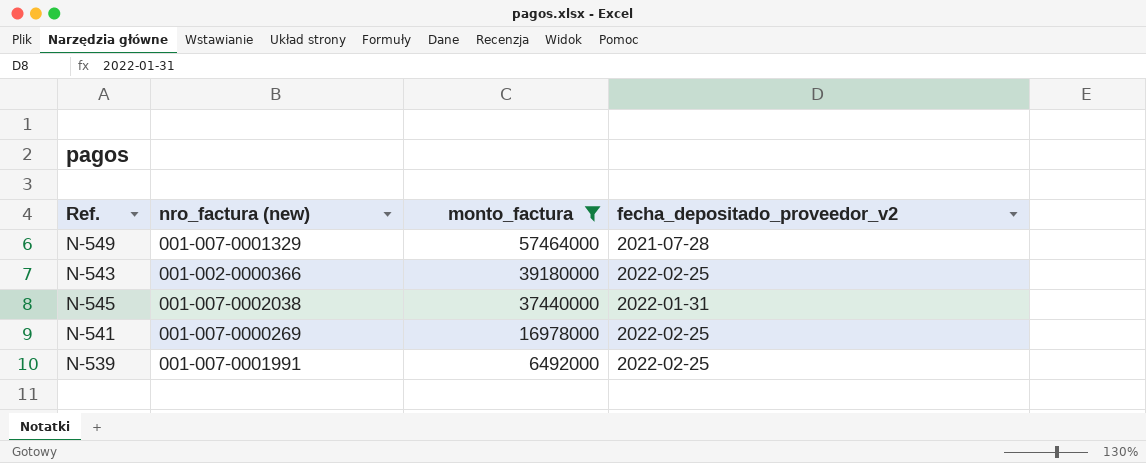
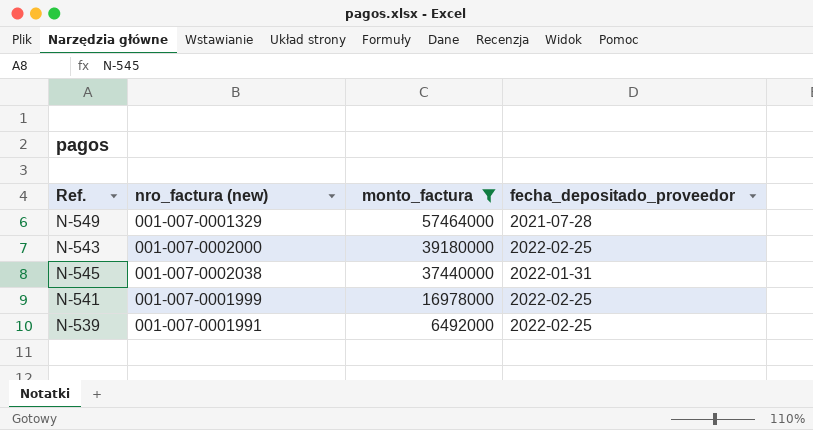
column name: fecha_depositado_proveedor_v2 -> fecha_depositado_proveedor
N-543 | nro_factura (new): 001-002-0000366 -> 001-007-0002000
N-541 | nro_factura (new): 001-007-0000269 -> 001-007-0001999

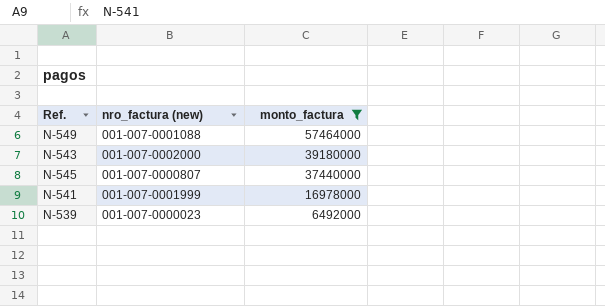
column fecha_depositado_proveedor | position: 4 -> none
N-549 | nro_factura (new): 001-007-0001329 -> 001-007-0001088
N-545 | nro_factura (new): 001-007-0002038 -> 001-007-0000807
N-539 | nro_factura (new): 001-007-0001991 -> 001-007-0000023

